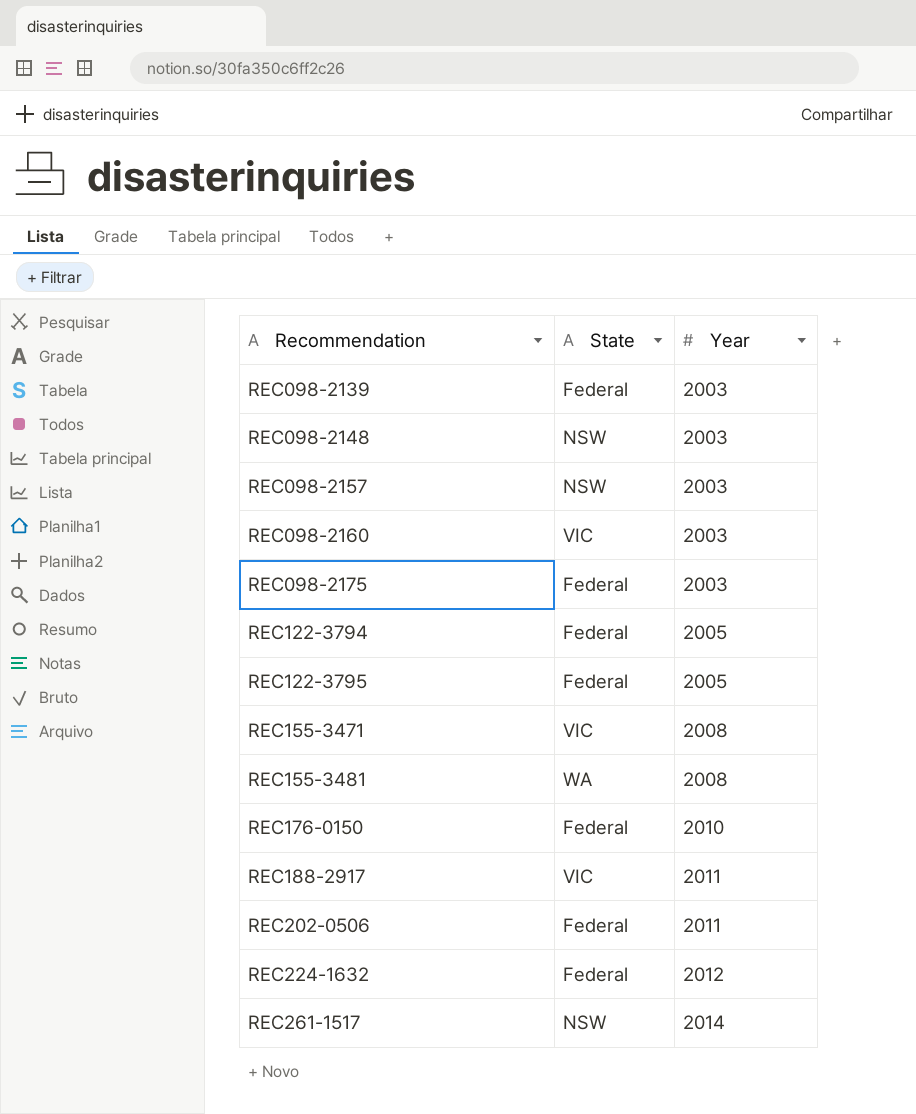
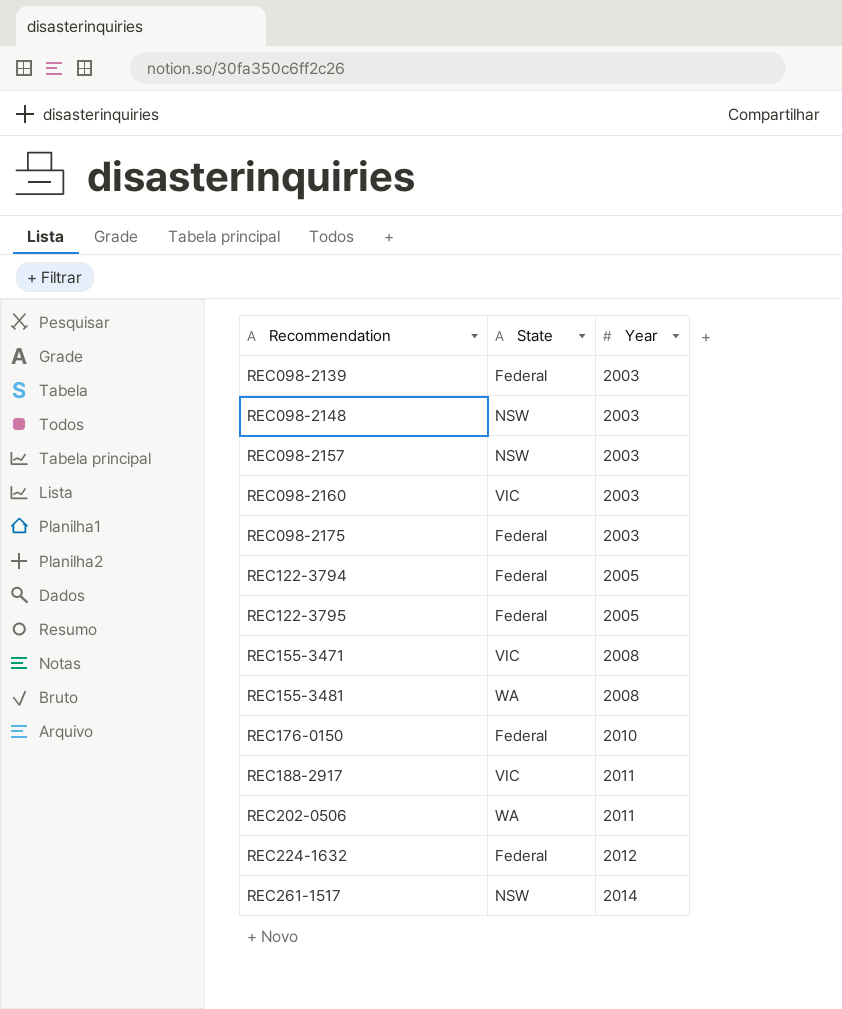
REC202-0506 | State: Federal -> WA

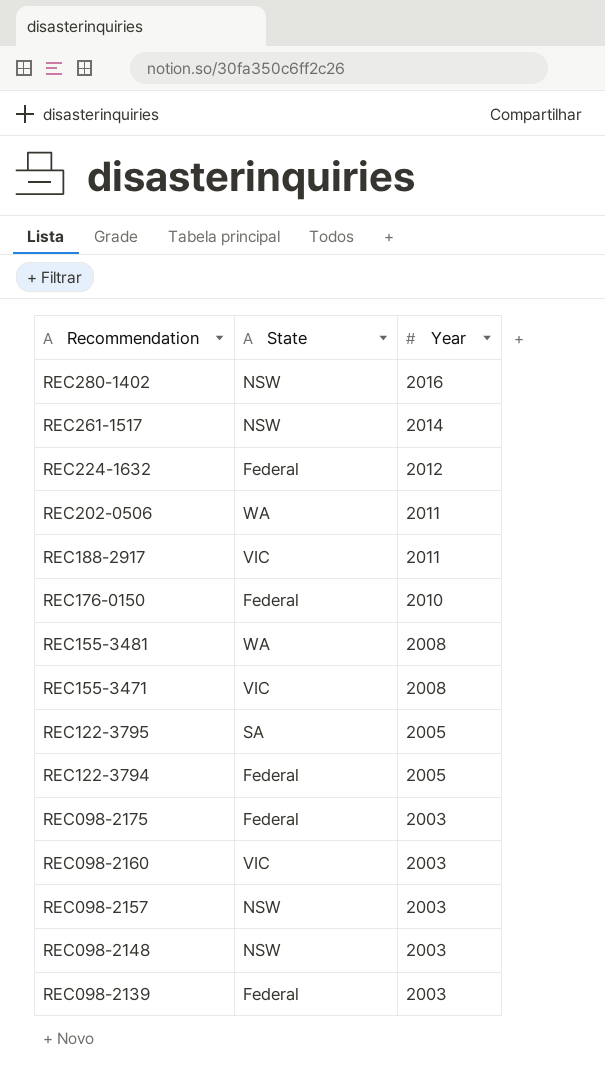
row order: Recommendation ascending -> Recommendation descending
row REC280-1402: none -> NSW | 2016
REC122-3795 | State: Federal -> SA

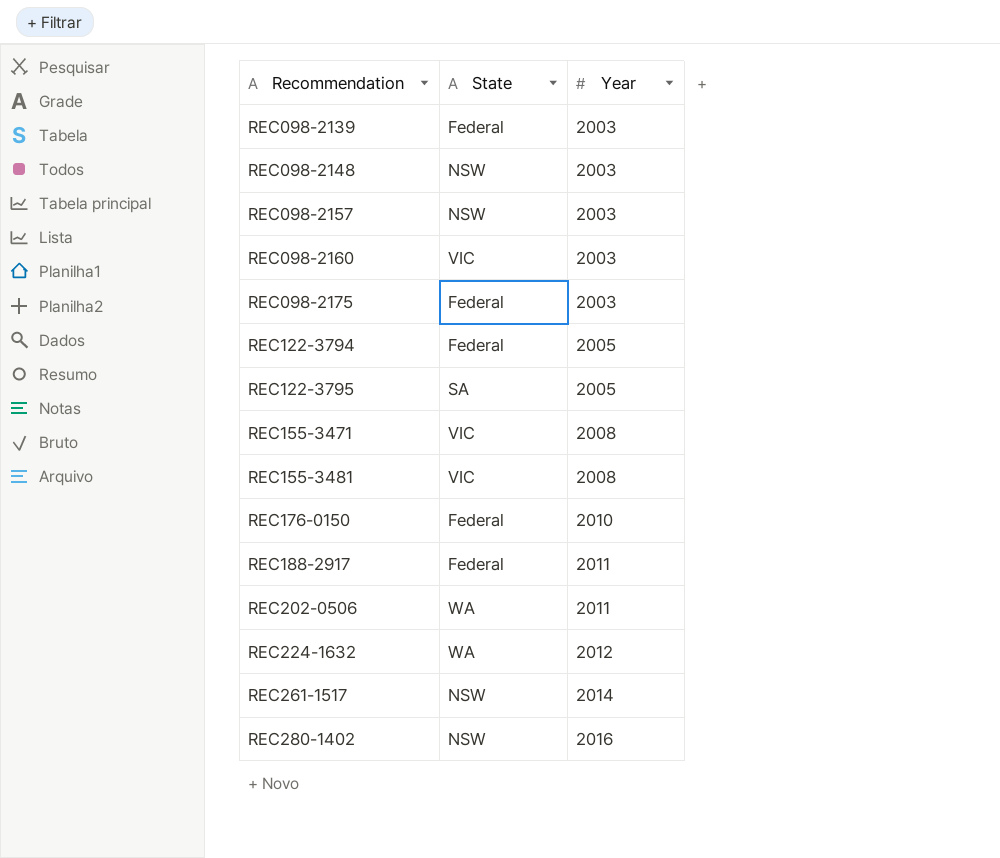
row order: Recommendation descending -> Recommendation ascending
REC155-3481 | State: WA -> VIC
REC188-2917 | State: VIC -> Federal
REC224-1632 | State: Federal -> WA

